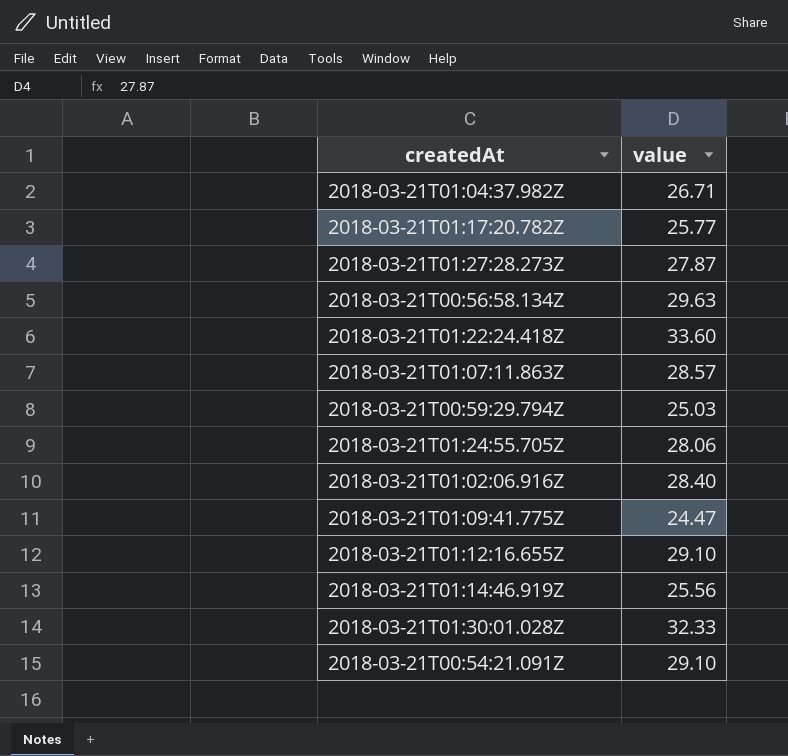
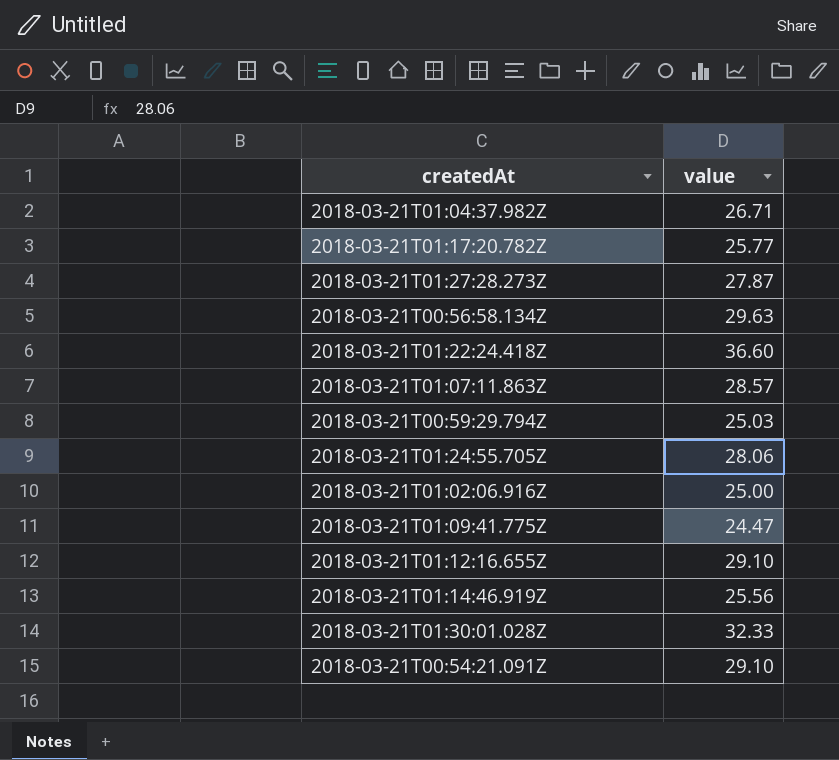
2018-03-21T01:22:24.418Z | value: 33.60 -> 36.60
2018-03-21T01:02:06.916Z | value: 28.40 -> 25.00

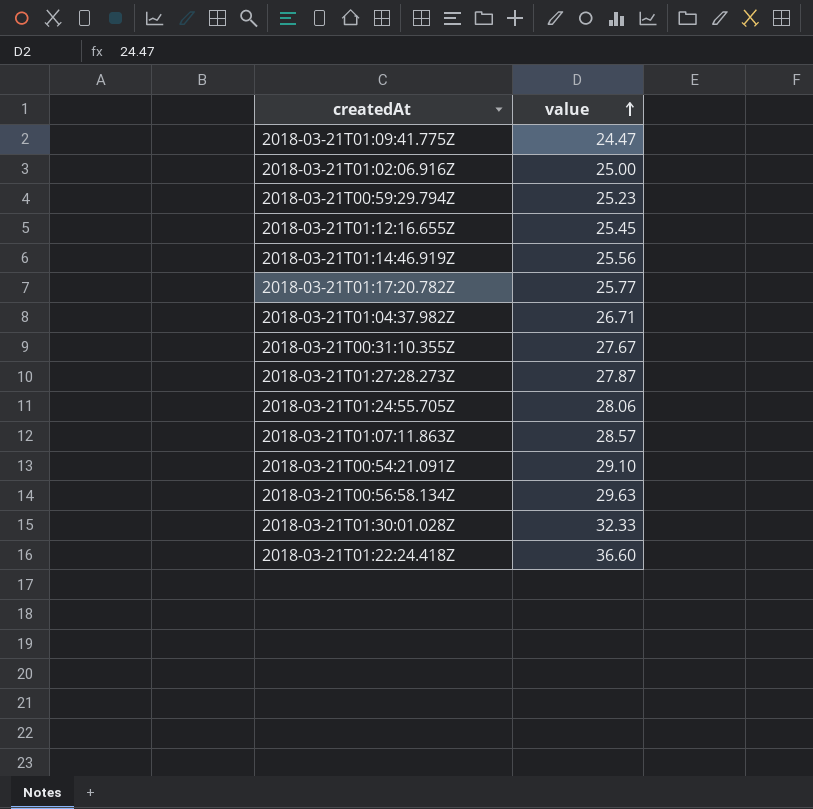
row order: none -> value ascending
2018-03-21T00:59:29.794Z | value: 25.03 -> 25.23
2018-03-21T01:12:16.655Z | value: 29.10 -> 25.45
row 2018-03-21T00:31:10.355Z: none -> 27.67

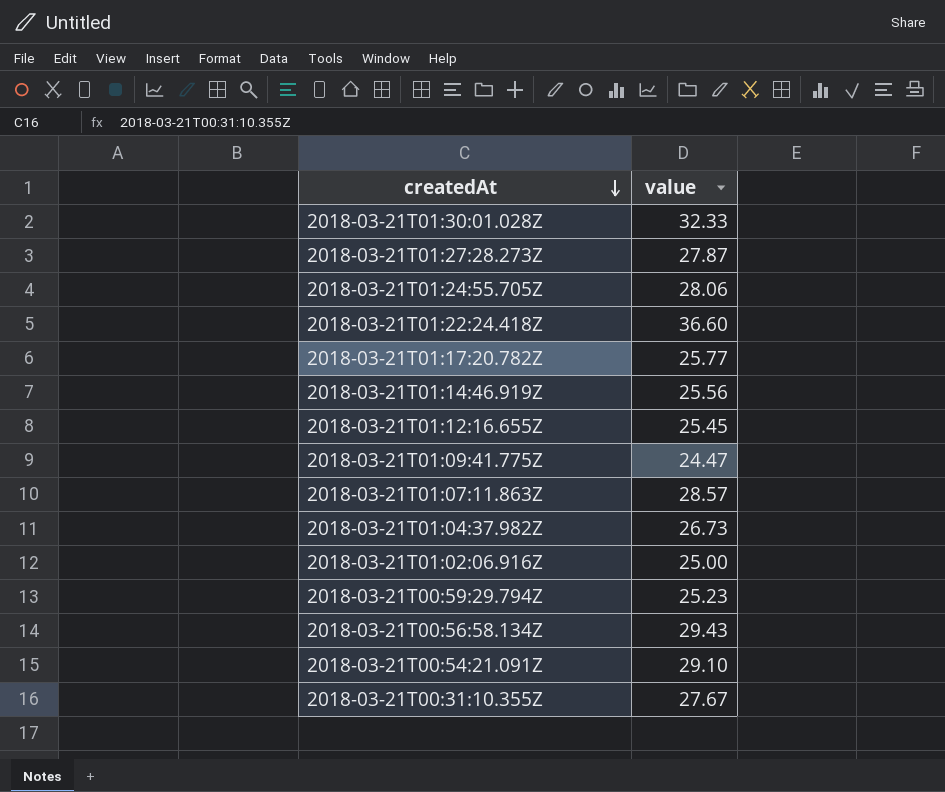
row order: value ascending -> createdAt descending
2018-03-21T01:04:37.982Z | value: 26.71 -> 26.73
2018-03-21T00:56:58.134Z | value: 29.63 -> 29.43

